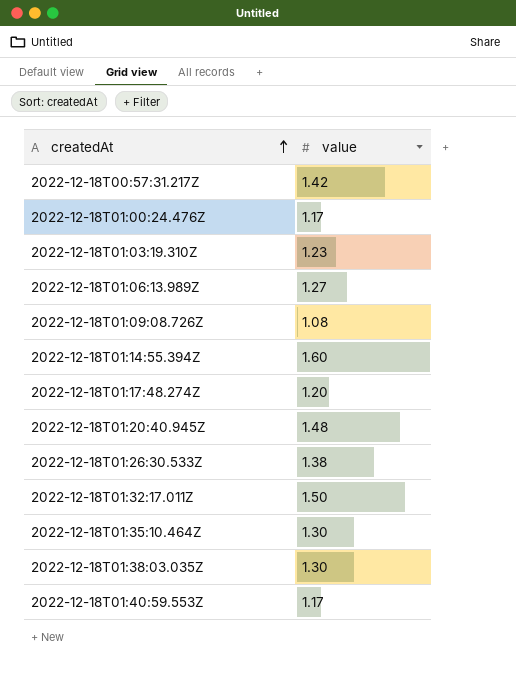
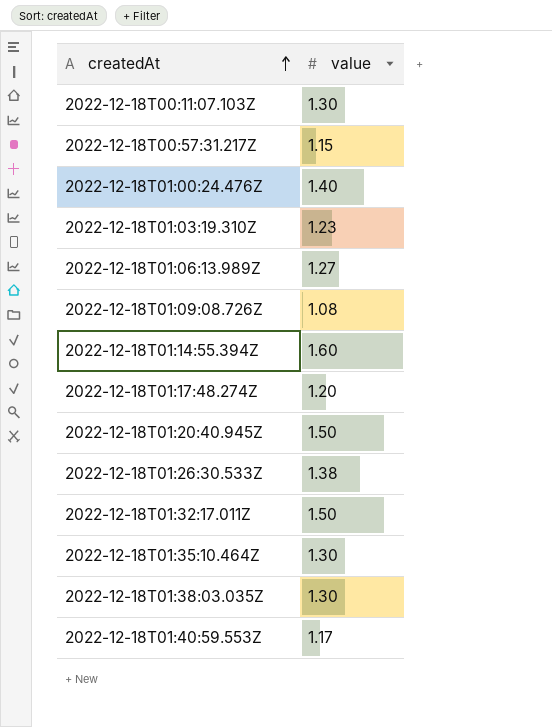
row 2022-12-18T00:11:07.103Z: none -> 1.30
2022-12-18T00:57:31.217Z | value: 1.42 -> 1.15
2022-12-18T01:00:24.476Z | value: 1.17 -> 1.40
2022-12-18T01:20:40.945Z | value: 1.48 -> 1.50

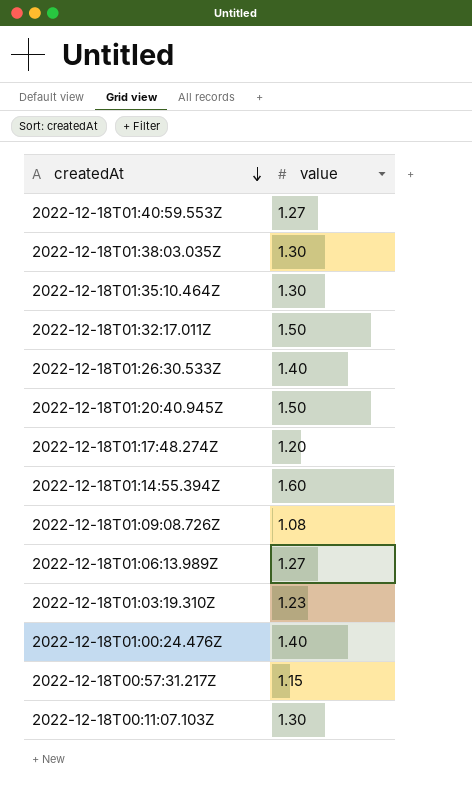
row order: createdAt ascending -> createdAt descending
2022-12-18T01:40:59.553Z | value: 1.17 -> 1.27
2022-12-18T01:26:30.533Z | value: 1.38 -> 1.40

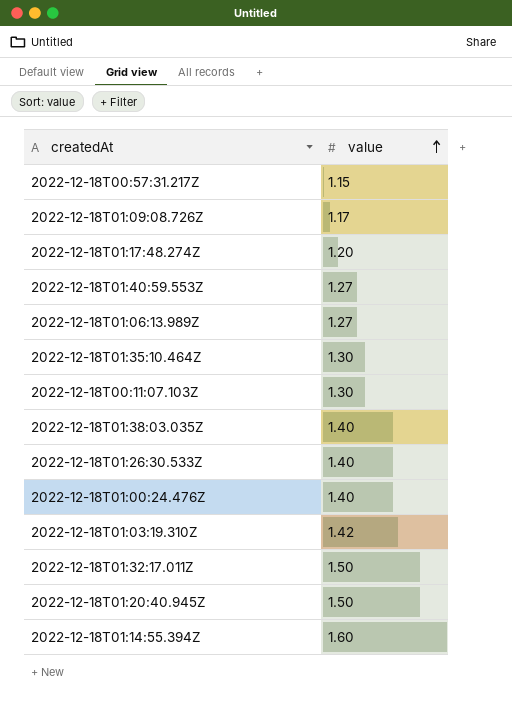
row order: createdAt descending -> value ascending
2022-12-18T01:09:08.726Z | value: 1.08 -> 1.17
2022-12-18T01:38:03.035Z | value: 1.30 -> 1.40
2022-12-18T01:03:19.310Z | value: 1.23 -> 1.42

